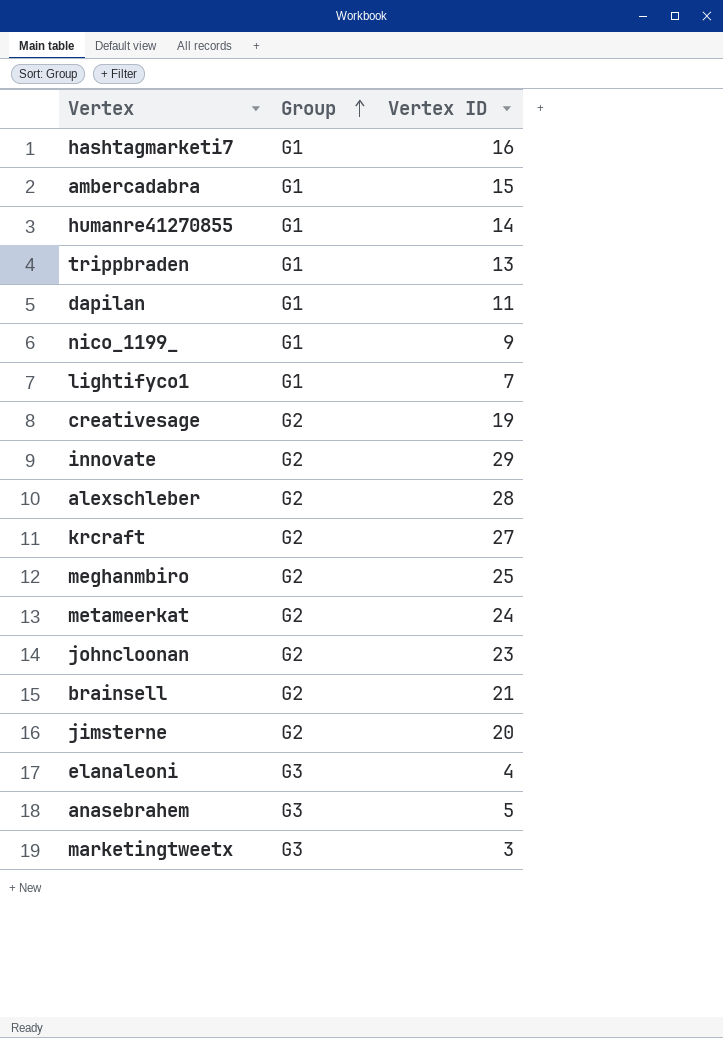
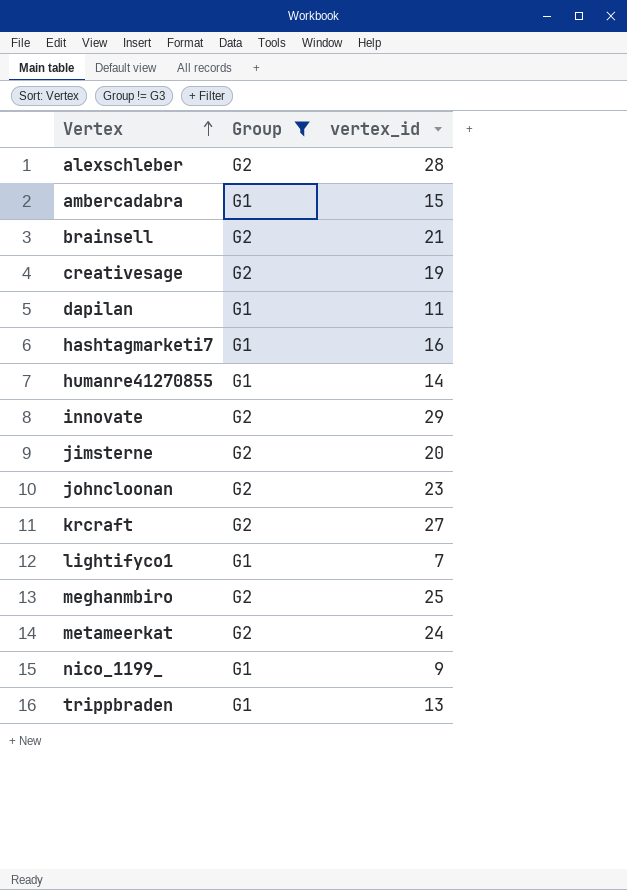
filter: none -> Group != G3
row order: Group ascending -> Vertex ascending
column name: Vertex ID -> vertex_id

